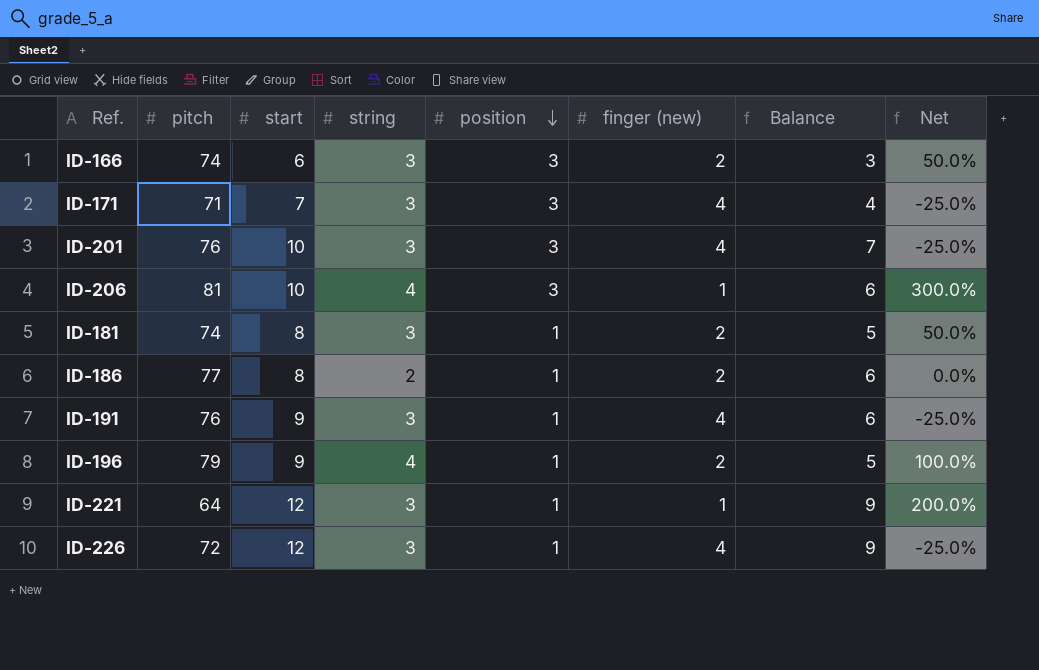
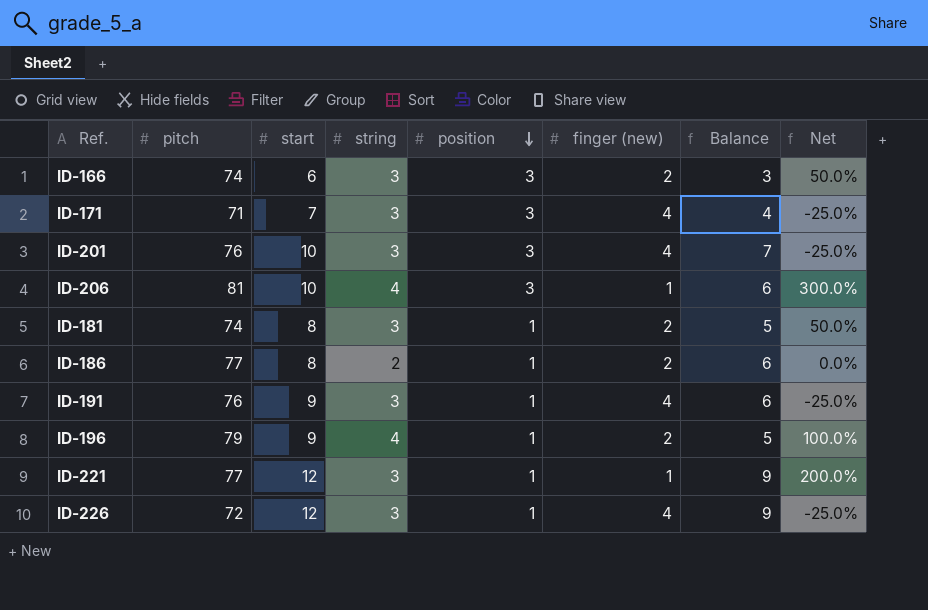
ID-221 | pitch: 64 -> 77

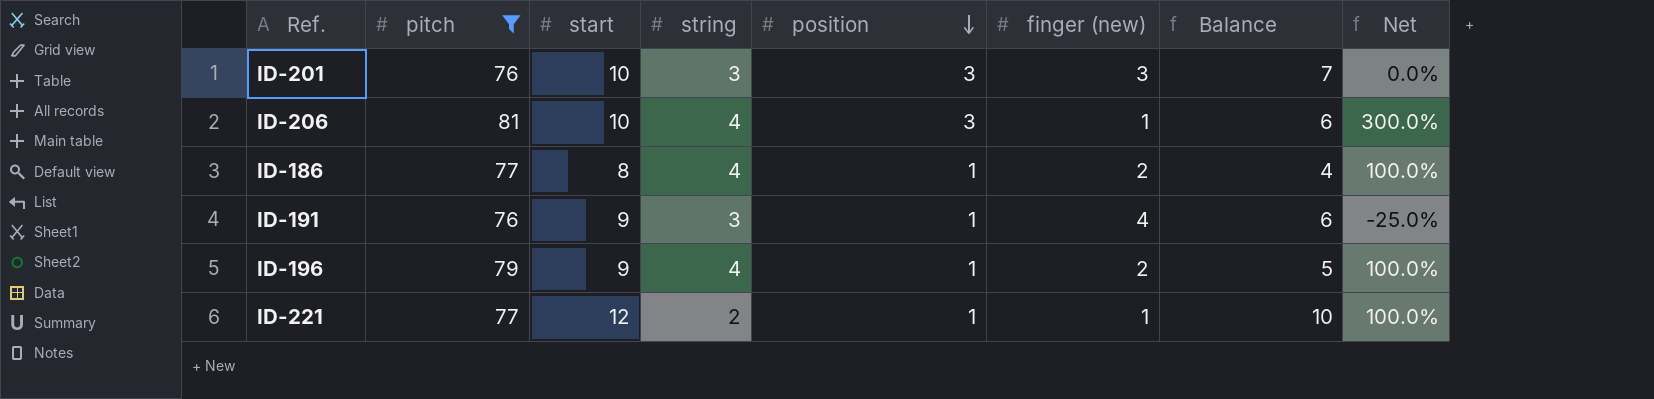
filter: none -> pitch >= 76
ID-201 | finger (new): 4 -> 3
ID-201 | Net: -25.0% -> 0.0%
ID-186 | string: 2 -> 4
ID-186 | Balance: 6 -> 4
ID-186 | Net: 0.0% -> 100.0%
ID-221 | string: 3 -> 2
ID-221 | Balance: 9 -> 10
ID-221 | Net: 200.0% -> 100.0%

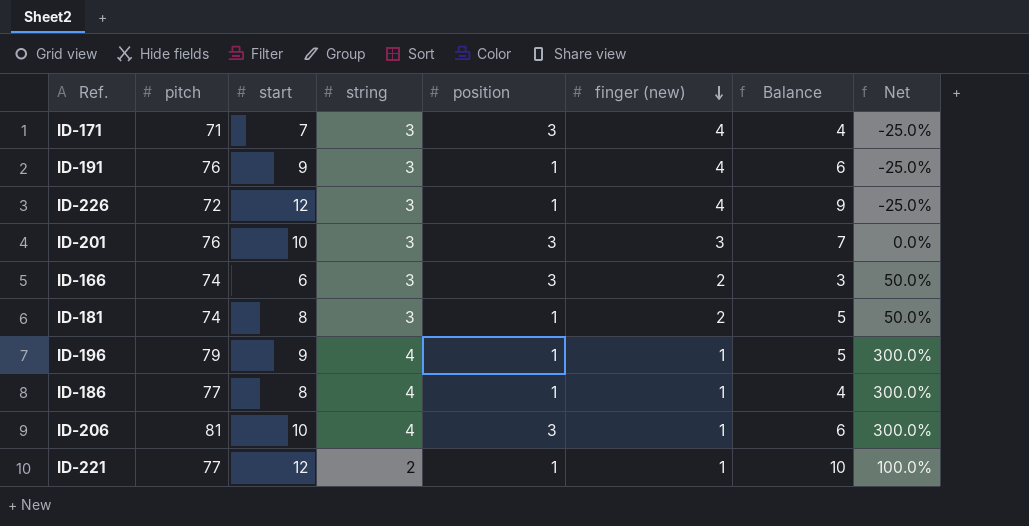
filter: pitch >= 76 -> none
row order: position descending -> finger (new) descending
ID-196 | finger (new): 2 -> 1
ID-196 | Net: 100.0% -> 300.0%
ID-186 | finger (new): 2 -> 1
ID-186 | Net: 100.0% -> 300.0%

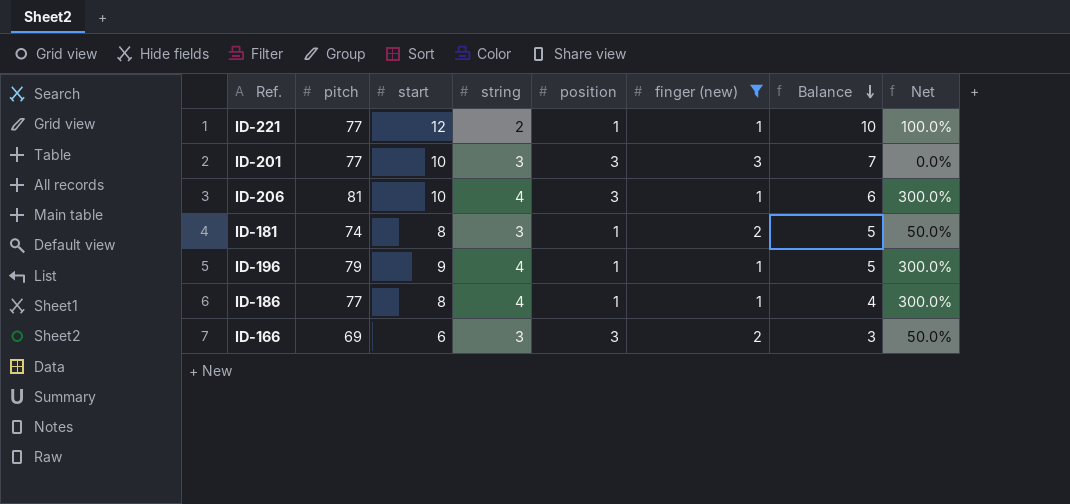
filter: none -> finger (new) != 4
row order: finger (new) descending -> Balance descending
ID-201 | pitch: 76 -> 77
ID-166 | pitch: 74 -> 69

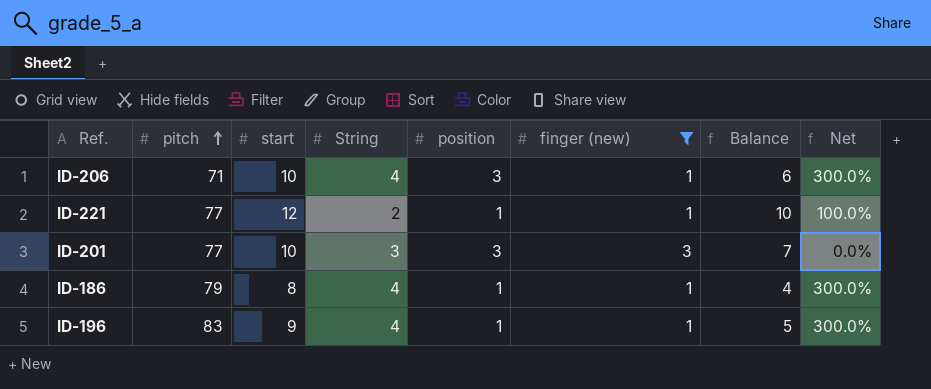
row order: Balance descending -> pitch ascending
column name: string -> String
row ID-181: 74 | 8 | 3 | 1 | 2 | 5 | 50.0% -> none
row ID-166: 69 | 6 | 3 | 3 | 2 | 3 | 50.0% -> none
ID-206 | pitch: 81 -> 71
ID-186 | pitch: 77 -> 79
ID-196 | pitch: 79 -> 83

